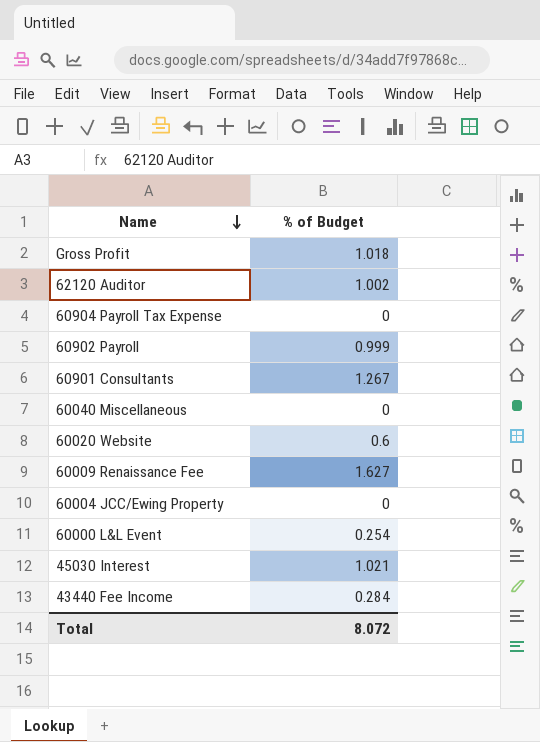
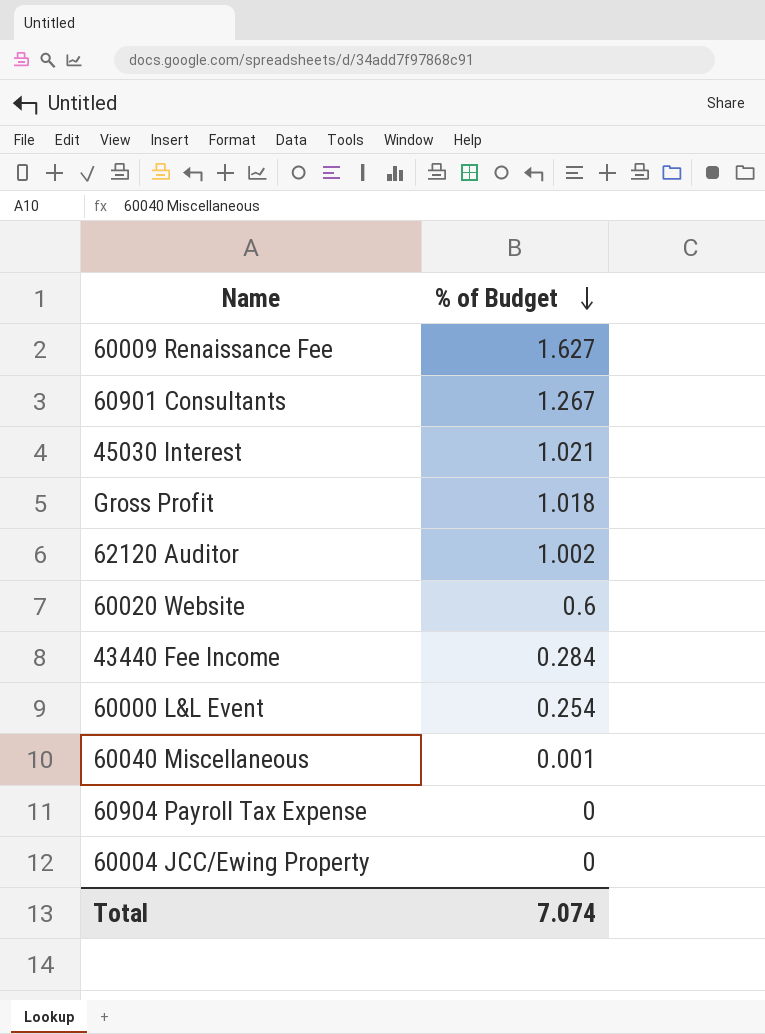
row order: Name descending -> % of Budget descending
row 60902 Payroll: 0.999 -> none
60040 Miscellaneous | % of Budget: 0 -> 0.001
Total | % of Budget: 8.072 -> 7.074

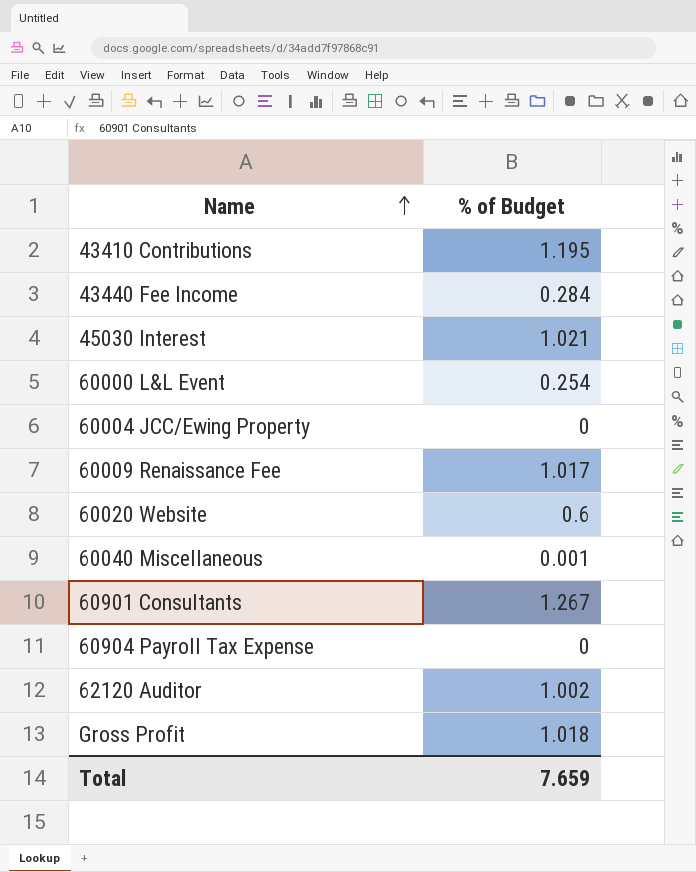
row order: % of Budget descending -> Name ascending
row 43410 Contributions: none -> 1.195
60009 Renaissance Fee | % of Budget: 1.627 -> 1.017
Total | % of Budget: 7.074 -> 7.659

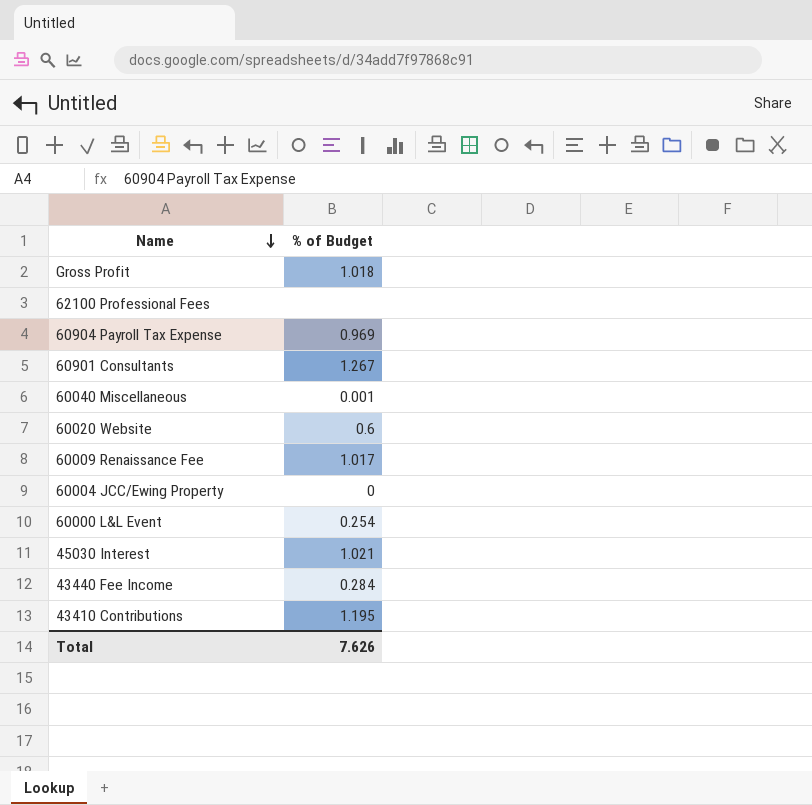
row order: Name ascending -> Name descending
row 62120 Auditor: 1.002 -> none
row 62100 Professional Fees: none -> none
60904 Payroll Tax Expense | % of Budget: 0 -> 0.969
Total | % of Budget: 7.659 -> 7.626

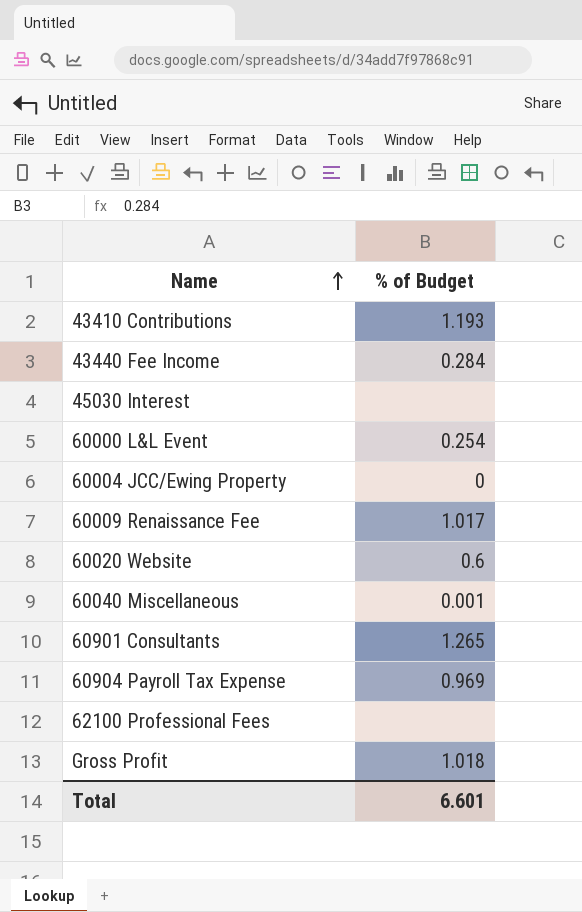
row order: Name descending -> Name ascending
43410 Contributions | % of Budget: 1.195 -> 1.193
45030 Interest | % of Budget: 1.021 -> none
60901 Consultants | % of Budget: 1.267 -> 1.265
Total | % of Budget: 7.626 -> 6.601

